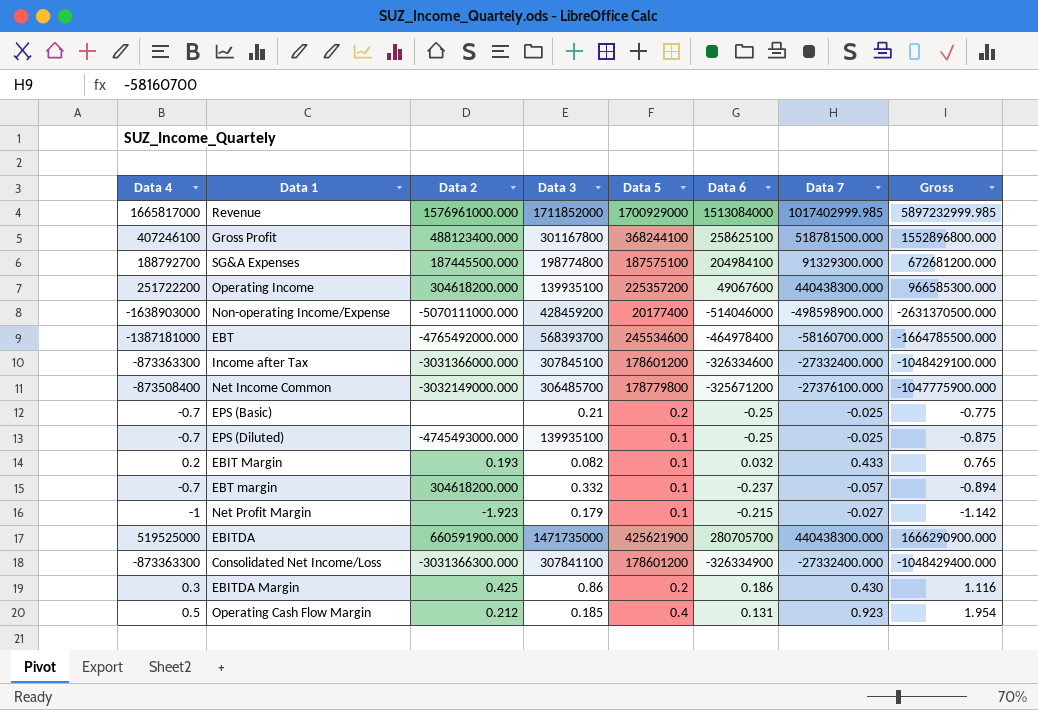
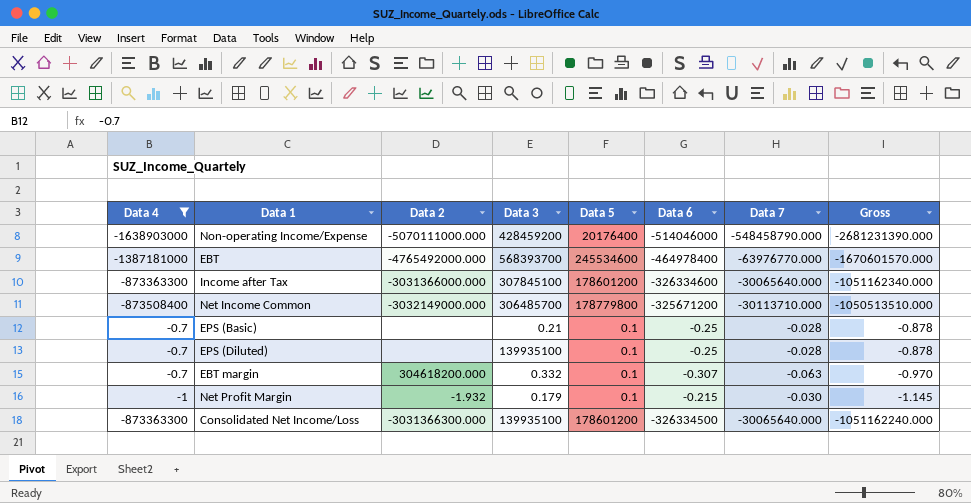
filter: none -> Data 4 <= -0.7
Non-operating Income/Expense | Data 5: 20177400 -> 20176400
Non-operating Income/Expense | Data 7: -498598900.000 -> -548458790.000
Non-operating Income/Expense | Gross: -2631370500.000 -> -2681231390.000
EBT | Data 7: -58160700.000 -> -63976770.000
EBT | Gross: -1664785500.000 -> -1670601570.000
Income after Tax | Data 7: -27332400.000 -> -30065640.000
Income after Tax | Gross: -1048429100.000 -> -1051162340.000
Net Income Common | Data 7: -27376100.000 -> -30113710.000
Net Income Common | Gross: -1047775900.000 -> -1050513510.000
EPS (Basic) | Data 5: 0.2 -> 0.1
EPS (Basic) | Data 7: -0.025 -> -0.028
EPS (Basic) | Gross: -0.775 -> -0.878
EPS (Diluted) | Data 2: -4745493000.000 -> none
EPS (Diluted) | Data 7: -0.025 -> -0.028
EPS (Diluted) | Gross: -0.875 -> -0.878
EBT margin | Data 6: -0.237 -> -0.307
EBT margin | Data 7: -0.057 -> -0.063
EBT margin | Gross: -0.894 -> -0.970
Net Profit Margin | Data 2: -1.923 -> -1.932
Net Profit Margin | Data 7: -0.027 -> -0.030
Net Profit Margin | Gross: -1.142 -> -1.145
Consolidated Net Income/Loss | Data 3: 307841100 -> 139935100
Consolidated Net Income/Loss | Data 6: -326334900 -> -326334500
Consolidated Net Income/Loss | Data 7: -27332400.000 -> -30065640.000
Consolidated Net Income/Loss | Gross: -1048429400.000 -> -1051162240.000

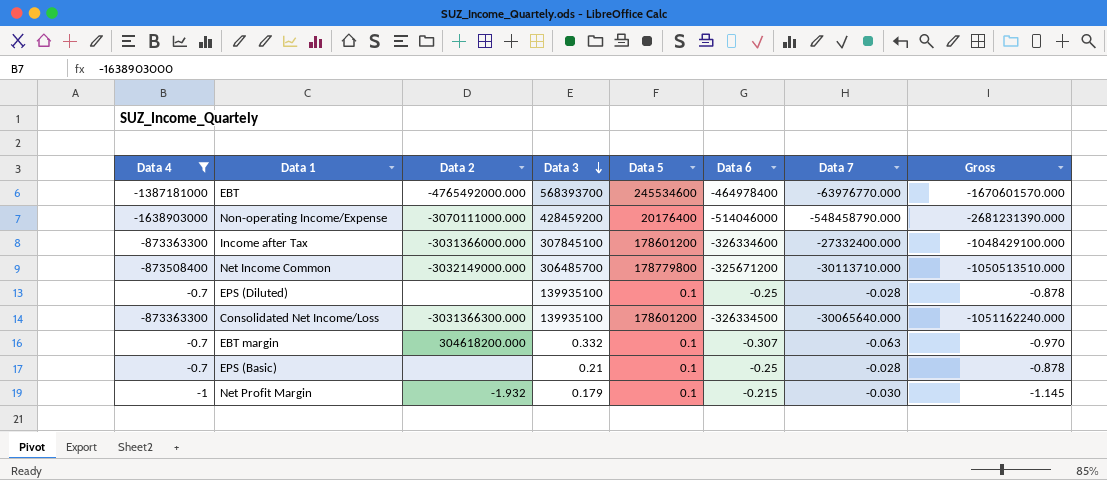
row order: none -> Data 3 descending
Non-operating Income/Expense | Data 2: -5070111000.000 -> -3070111000.000
Income after Tax | Data 7: -30065640.000 -> -27332400.000
Income after Tax | Gross: -1051162340.000 -> -1048429100.000

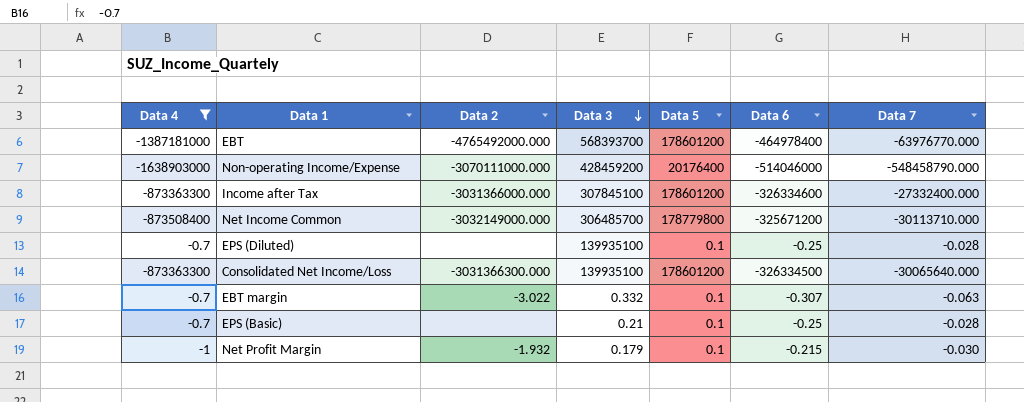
column Gross | formula: [Data 4] + [Data 5] + [Data 6] + [Data 7] -> none
EBT | Data 5: 245534600 -> 178601200
EBT margin | Data 2: 304618200.000 -> -3.022

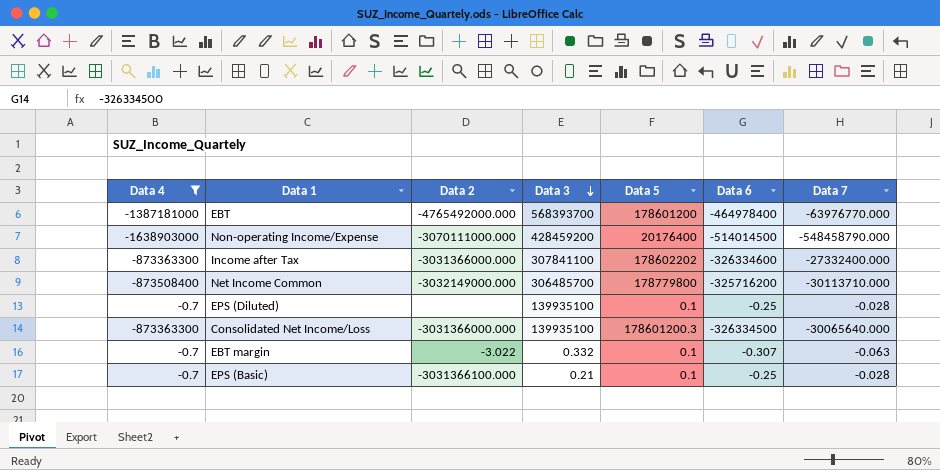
row Net Profit Margin: -1 | -1.932 | 0.179 | 0.1 | -0.215 | -0.030 -> none
Non-operating Income/Expense | Data 6: -514046000 -> -514014500
Income after Tax | Data 3: 307845100 -> 307841100
Income after Tax | Data 5: 178601200 -> 178602202
Net Income Common | Data 6: -325671200 -> -325716200
Consolidated Net Income/Loss | Data 2: -3031366300.000 -> -3031366000.000
Consolidated Net Income/Loss | Data 5: 178601200 -> 178601200.3
EPS (Basic) | Data 2: none -> -3031366100.000

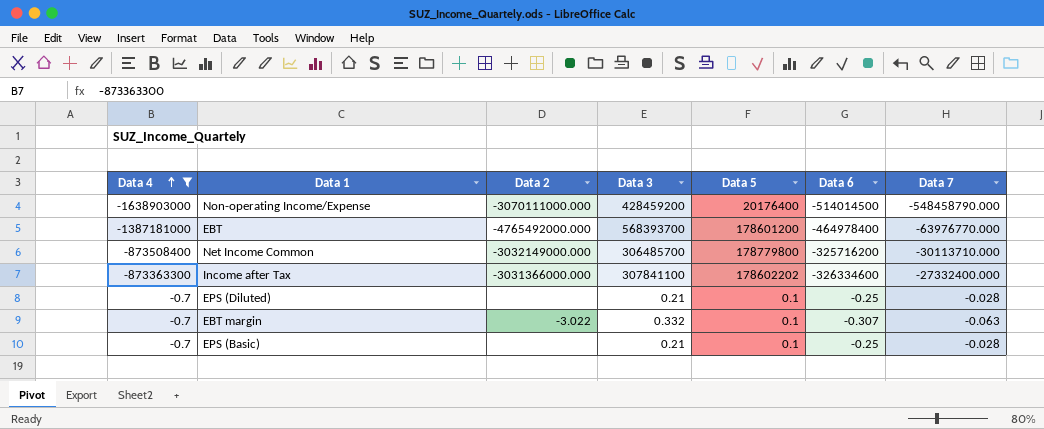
row order: Data 3 descending -> Data 4 ascending
row Consolidated Net Income/Loss: -873363300 | -3031366000.000 | 139935100 | 178601200.3 | -326334500 | -30065640.000 -> none
EPS (Diluted) | Data 3: 139935100 -> 0.21
EPS (Basic) | Data 2: -3031366100.000 -> none

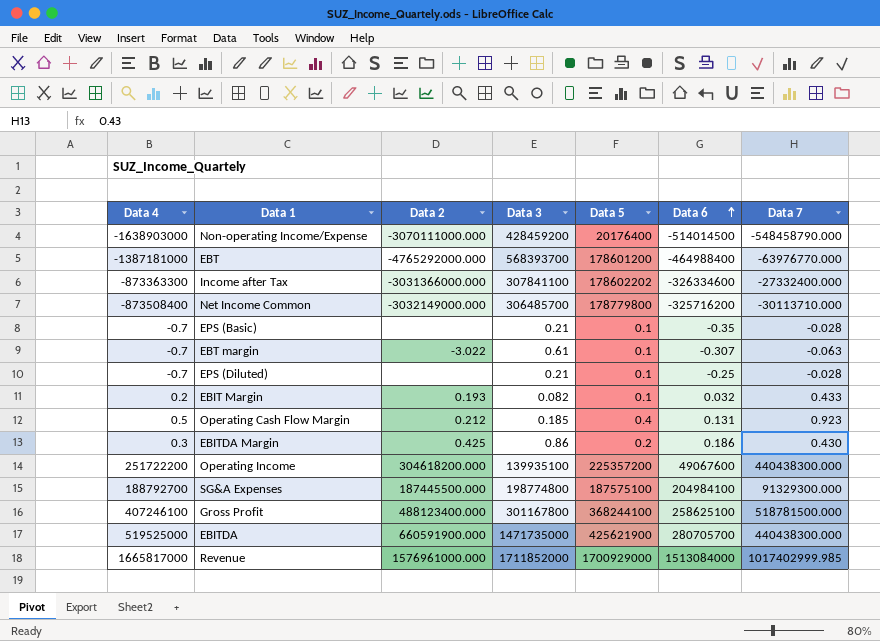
filter: Data 4 <= -0.7 -> none
row order: Data 4 ascending -> Data 6 ascending
EBT | Data 2: -4765492000.000 -> -4765292000.000
EBT | Data 6: -464978400 -> -464988400
EPS (Basic) | Data 6: -0.25 -> -0.35
EBT margin | Data 3: 0.332 -> 0.61

